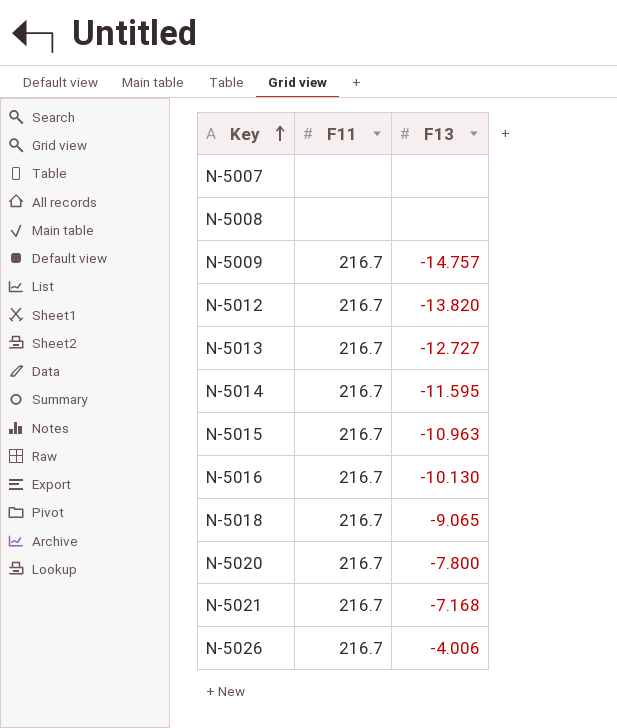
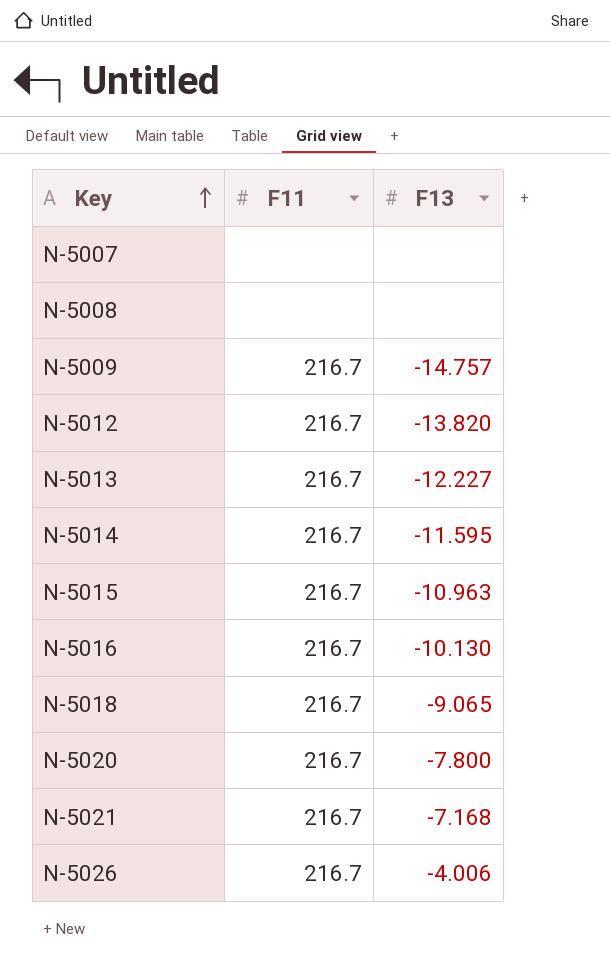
N-5013 | F13: -12.727 -> -12.227

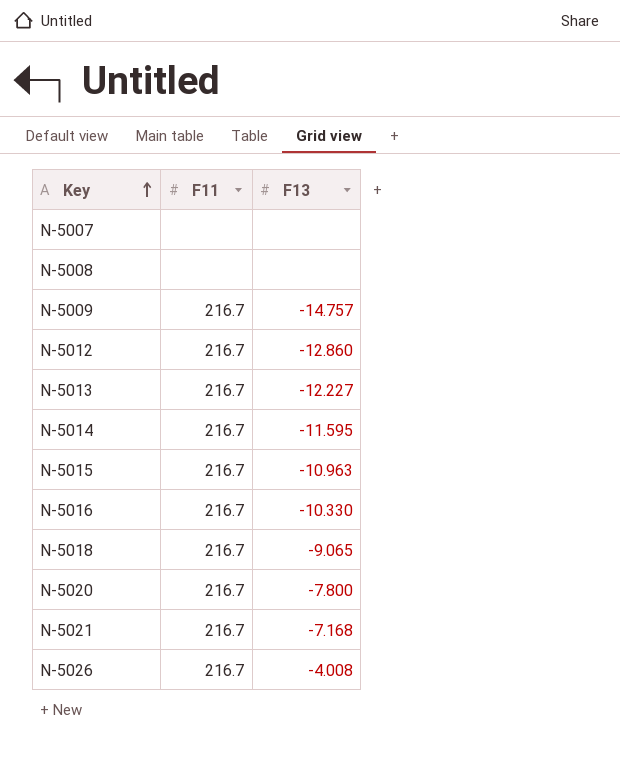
N-5012 | F13: -13.820 -> -12.860
N-5016 | F13: -10.130 -> -10.330
N-5026 | F13: -4.006 -> -4.008

